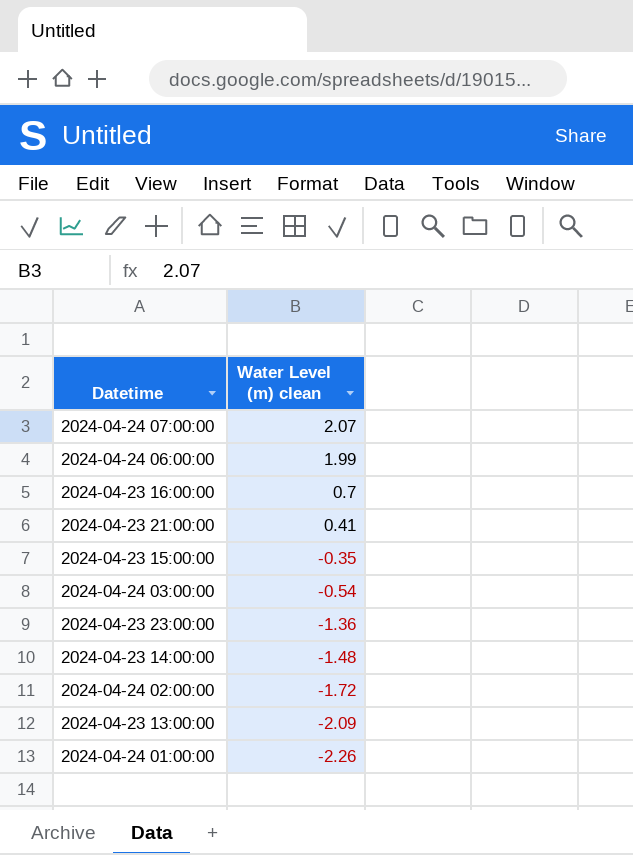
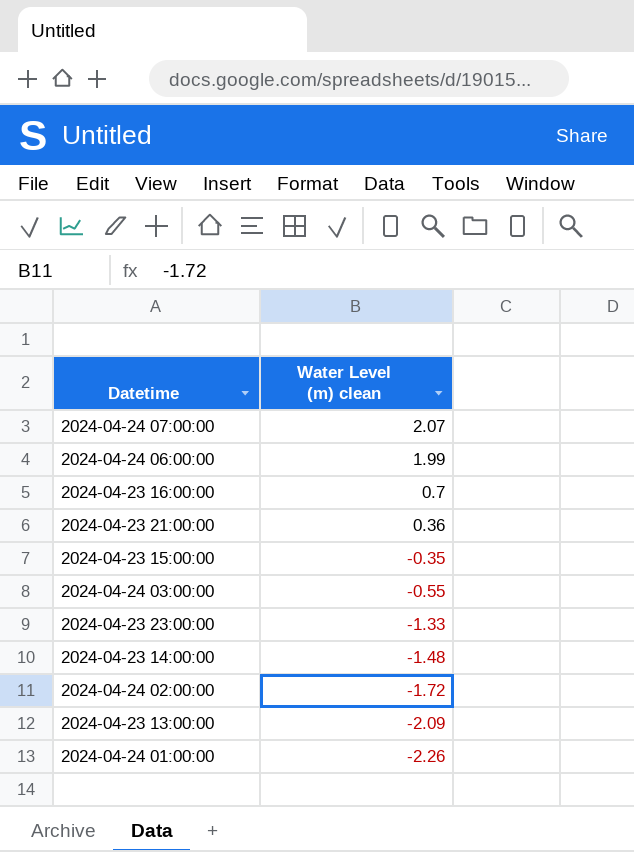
2024-04-23 21:00:00 | Water Level (m) clean: 0.41 -> 0.36
2024-04-24 03:00:00 | Water Level (m) clean: -0.54 -> -0.55
2024-04-23 23:00:00 | Water Level (m) clean: -1.36 -> -1.33

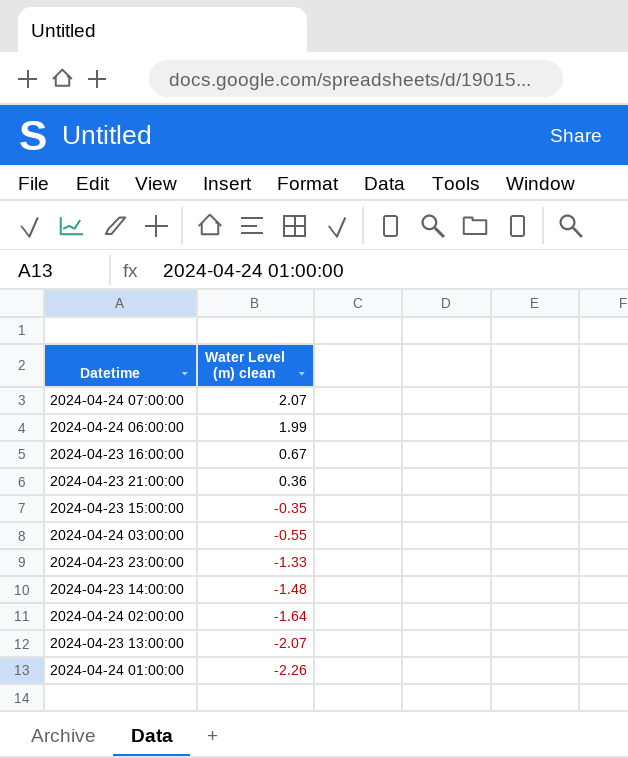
2024-04-23 16:00:00 | Water Level (m) clean: 0.7 -> 0.67
2024-04-24 02:00:00 | Water Level (m) clean: -1.72 -> -1.64
2024-04-23 13:00:00 | Water Level (m) clean: -2.09 -> -2.07

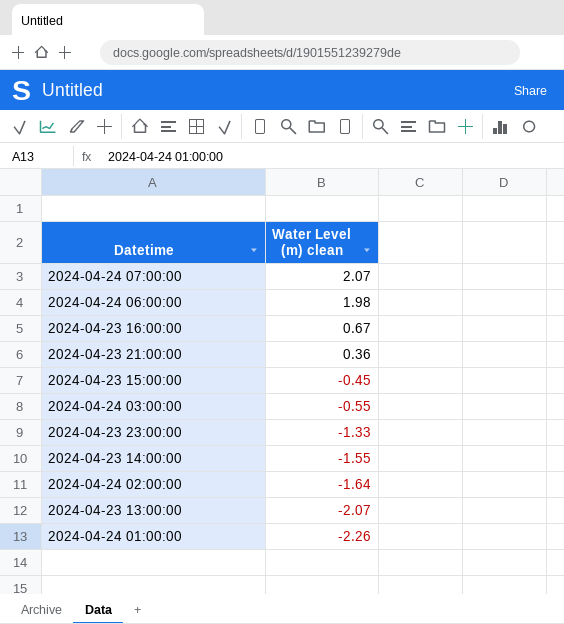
2024-04-24 06:00:00 | Water Level (m) clean: 1.99 -> 1.98
2024-04-23 15:00:00 | Water Level (m) clean: -0.35 -> -0.45
2024-04-23 14:00:00 | Water Level (m) clean: -1.48 -> -1.55

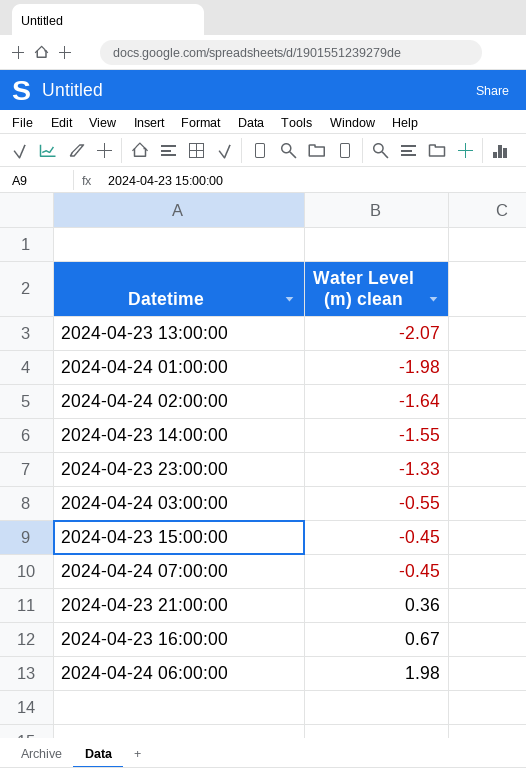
row order: Water Level (m) clean descending -> Water Level (m) clean ascending
2024-04-24 01:00:00 | Water Level (m) clean: -2.26 -> -1.98
2024-04-24 07:00:00 | Water Level (m) clean: 2.07 -> -0.45

